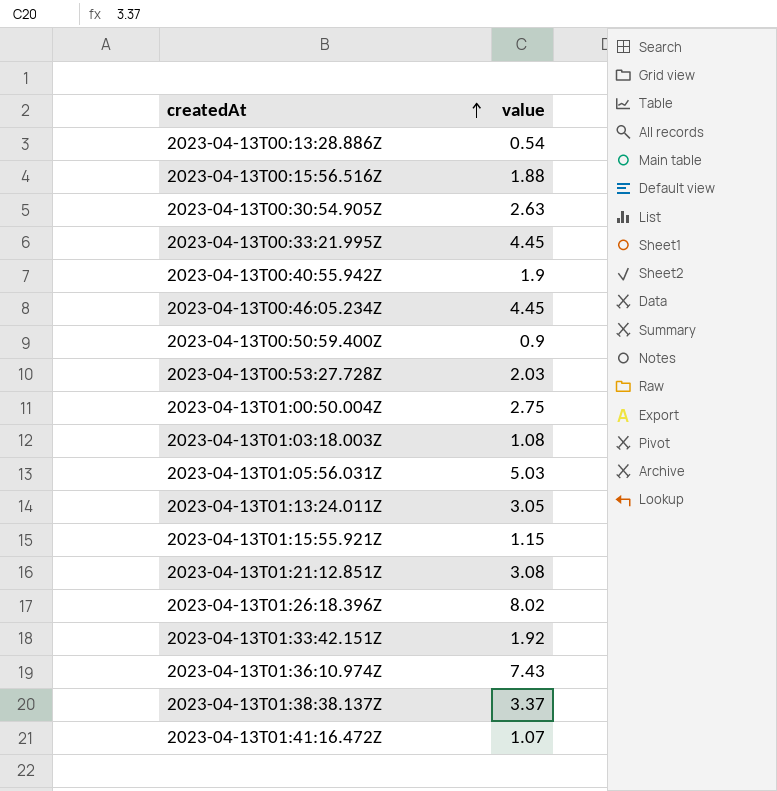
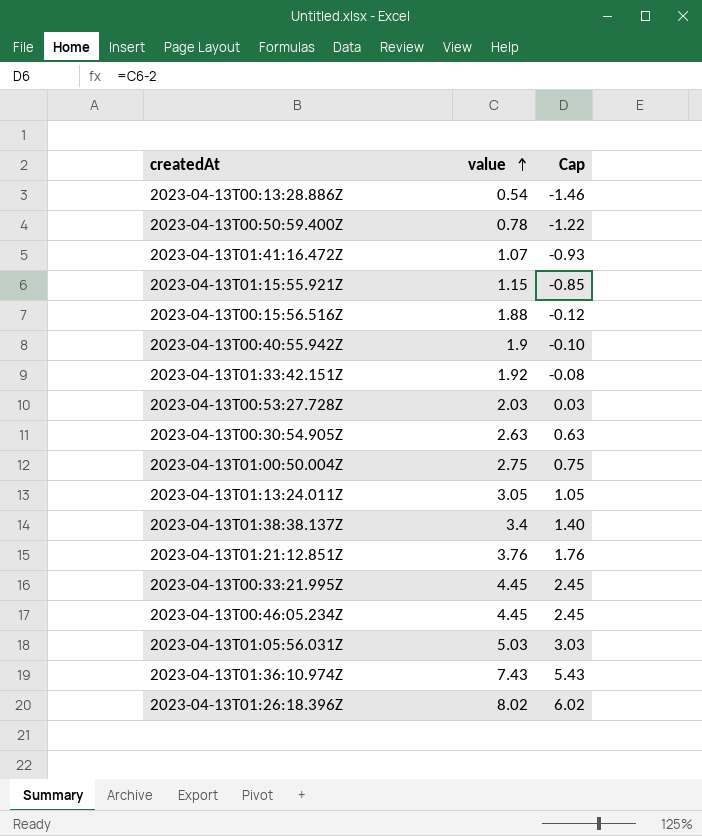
row order: createdAt ascending -> value ascending
column Cap | formula: none -> [value] - 2
row 2023-04-13T01:03:18.003Z: 1.08 -> none
2023-04-13T00:50:59.400Z | value: 0.9 -> 0.78
2023-04-13T01:38:38.137Z | value: 3.37 -> 3.4
2023-04-13T01:21:12.851Z | value: 3.08 -> 3.76

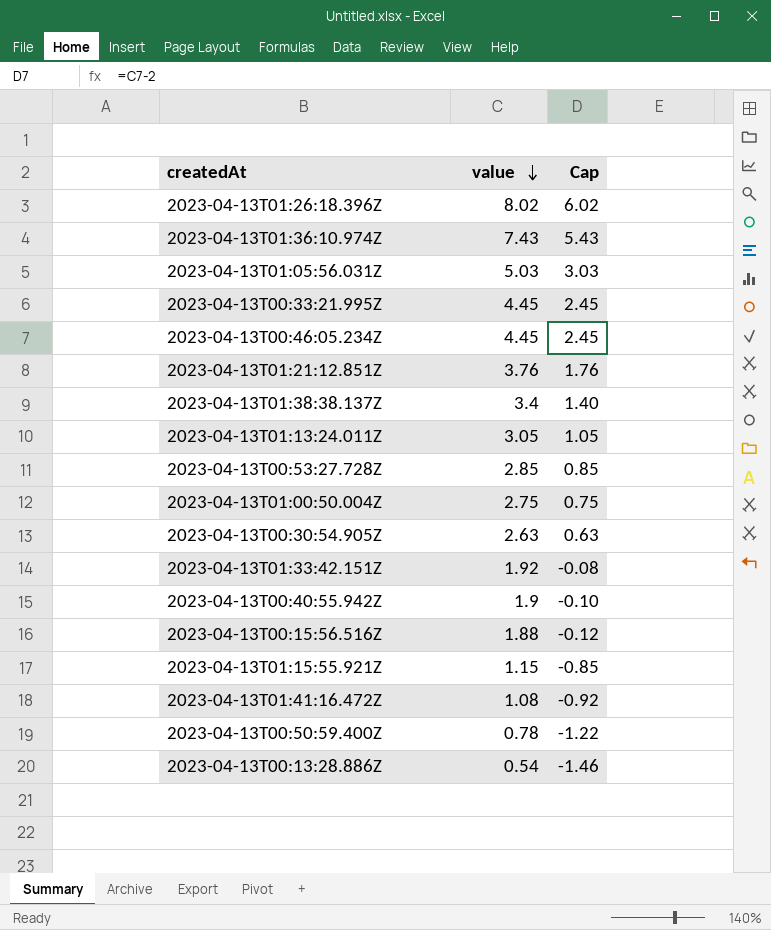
row order: value ascending -> value descending
2023-04-13T00:53:27.728Z | value: 2.03 -> 2.85
2023-04-13T00:53:27.728Z | Cap: 0.03 -> 0.85
2023-04-13T01:41:16.472Z | value: 1.07 -> 1.08
2023-04-13T01:41:16.472Z | Cap: -0.93 -> -0.92

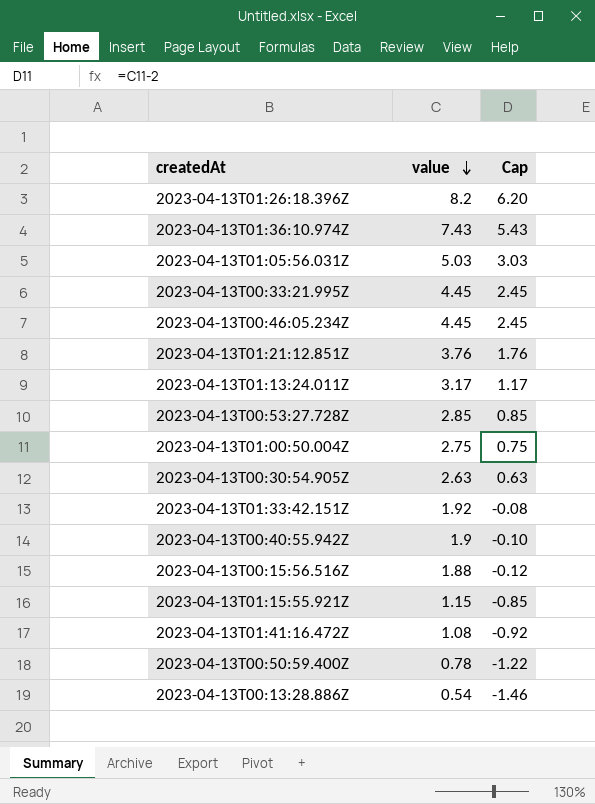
row 2023-04-13T01:38:38.137Z: 3.4 | 1.40 -> none
2023-04-13T01:26:18.396Z | value: 8.02 -> 8.2
2023-04-13T01:26:18.396Z | Cap: 6.02 -> 6.20
2023-04-13T01:13:24.011Z | value: 3.05 -> 3.17
2023-04-13T01:13:24.011Z | Cap: 1.05 -> 1.17

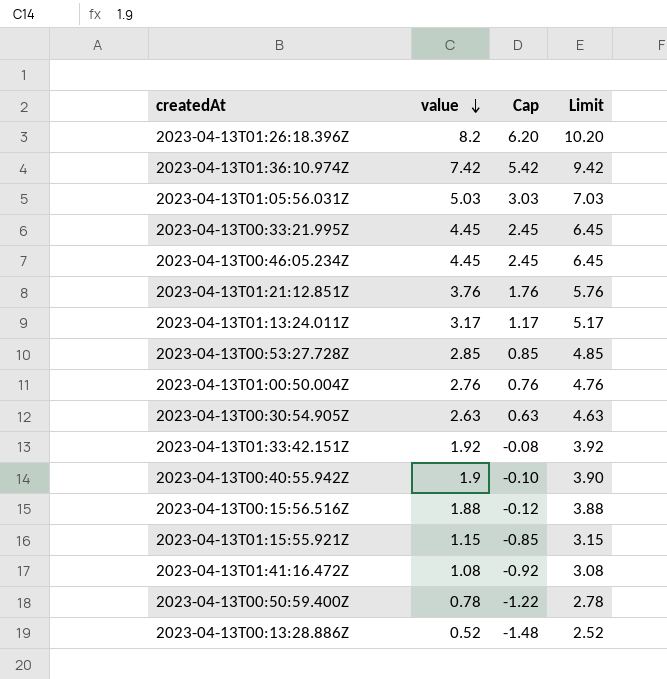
column Limit | formula: none -> [value] + 2
2023-04-13T01:36:10.974Z | value: 7.43 -> 7.42
2023-04-13T01:36:10.974Z | Cap: 5.43 -> 5.42
2023-04-13T01:00:50.004Z | value: 2.75 -> 2.76
2023-04-13T01:00:50.004Z | Cap: 0.75 -> 0.76
2023-04-13T00:13:28.886Z | value: 0.54 -> 0.52
2023-04-13T00:13:28.886Z | Cap: -1.46 -> -1.48

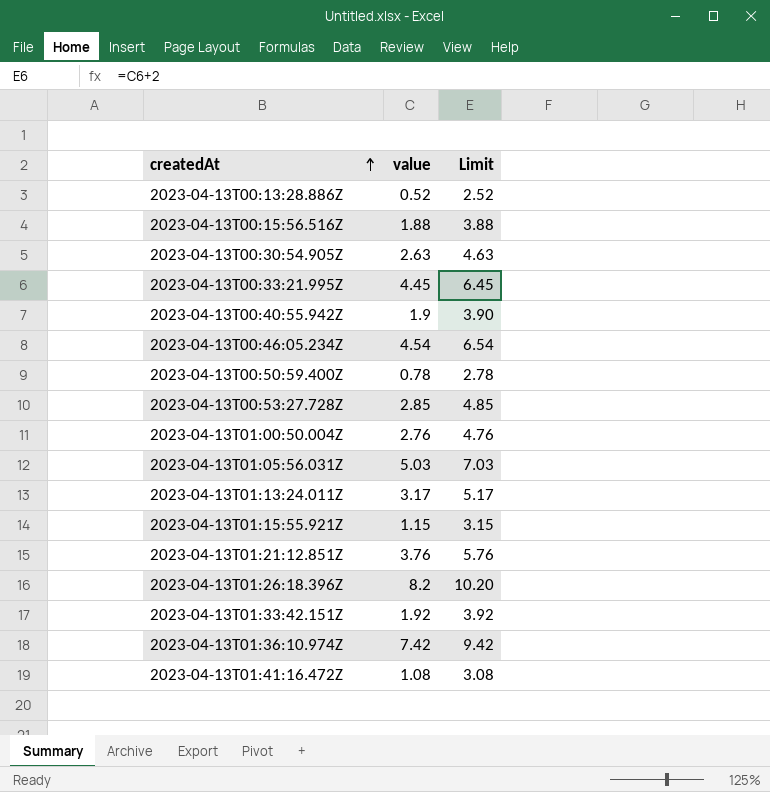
row order: value descending -> createdAt ascending
column Cap | formula: [value] - 2 -> none
2023-04-13T00:46:05.234Z | value: 4.45 -> 4.54
2023-04-13T00:46:05.234Z | Limit: 6.45 -> 6.54

